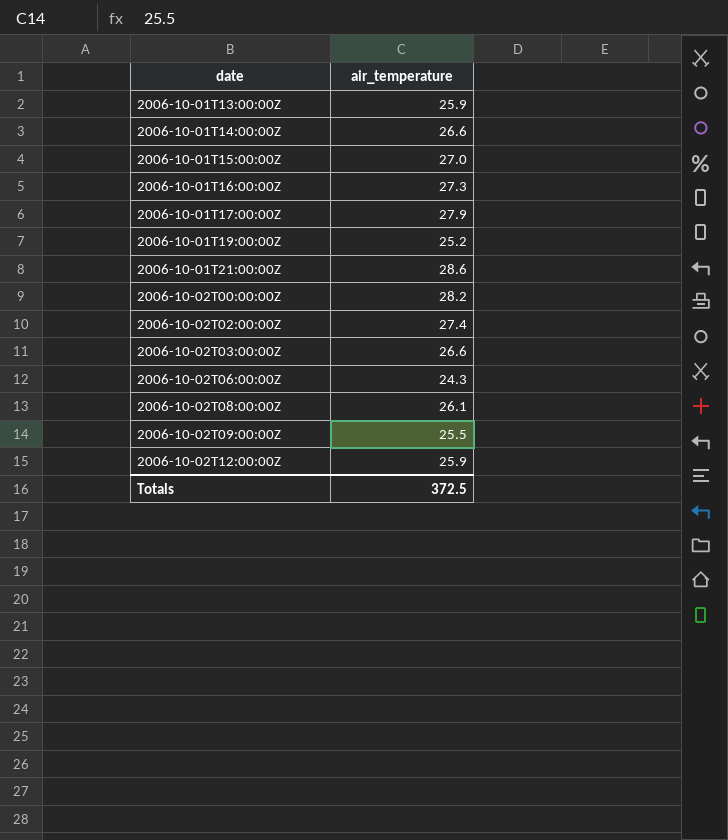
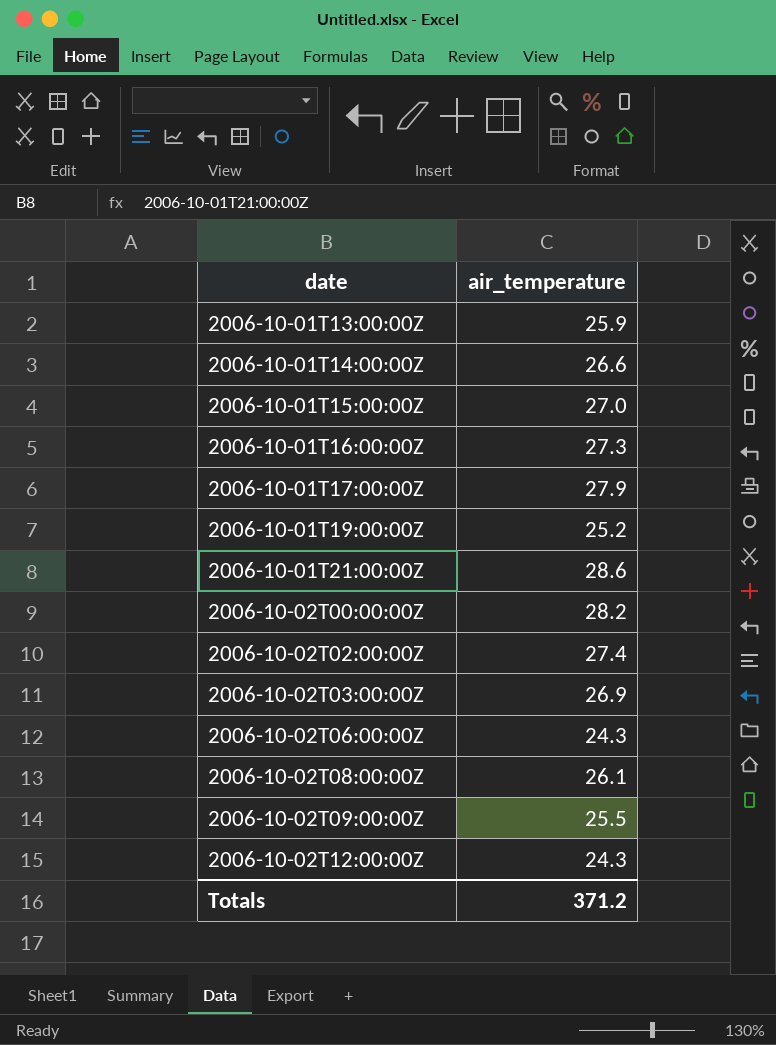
2006-10-02T03:00:00Z | air_temperature: 26.6 -> 26.9
2006-10-02T12:00:00Z | air_temperature: 25.9 -> 24.3
Totals | air_temperature: 372.5 -> 371.2

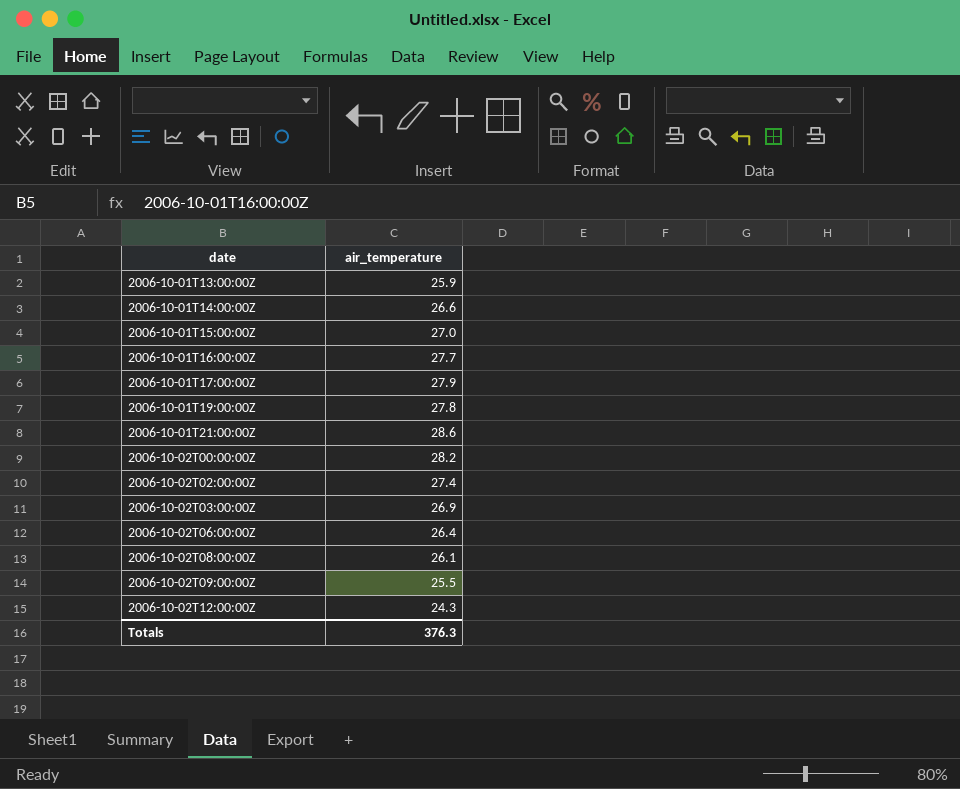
2006-10-01T16:00:00Z | air_temperature: 27.3 -> 27.7
2006-10-01T19:00:00Z | air_temperature: 25.2 -> 27.8
2006-10-02T06:00:00Z | air_temperature: 24.3 -> 26.4
Totals | air_temperature: 371.2 -> 376.3

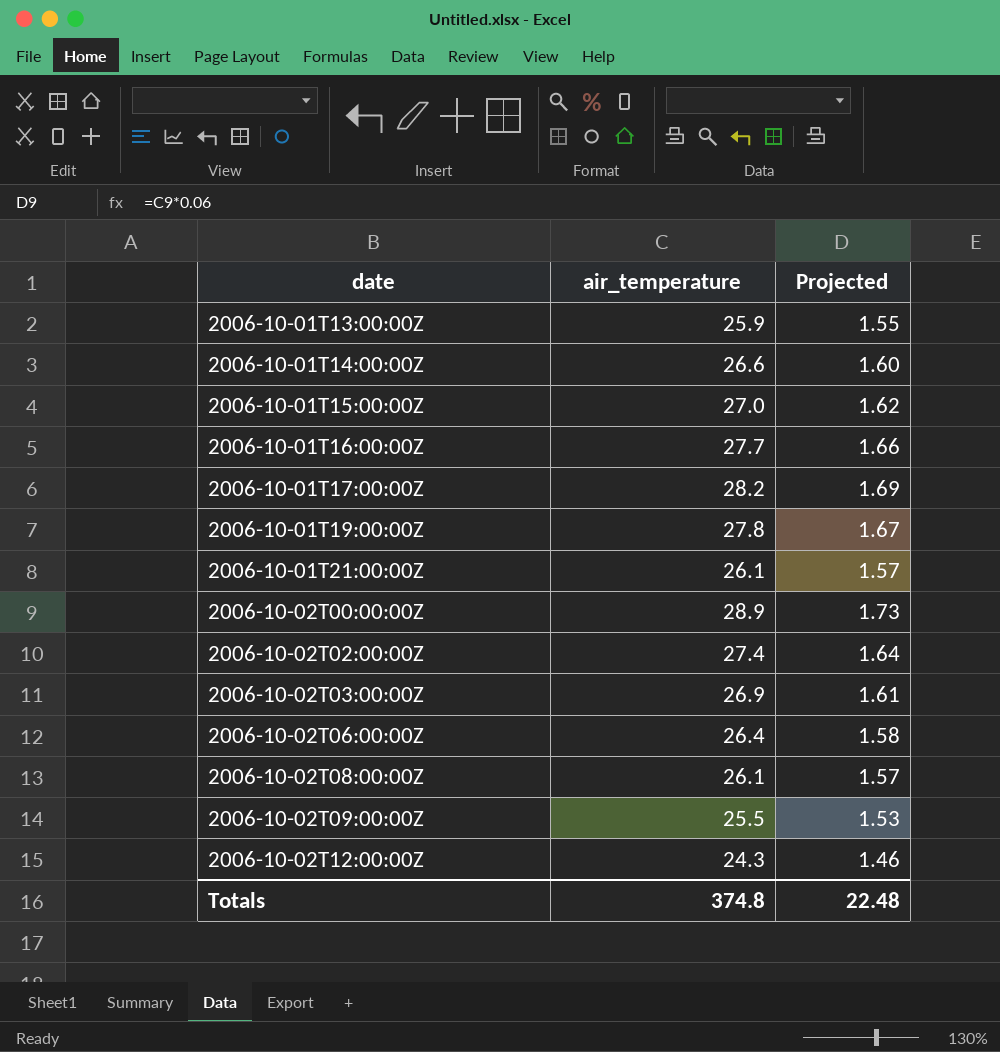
column Projected | formula: none -> [air_temperature] * 0.06
2006-10-01T17:00:00Z | air_temperature: 27.9 -> 28.2
2006-10-01T21:00:00Z | air_temperature: 28.6 -> 26.1
2006-10-02T00:00:00Z | air_temperature: 28.2 -> 28.9
Totals | air_temperature: 376.3 -> 374.8

